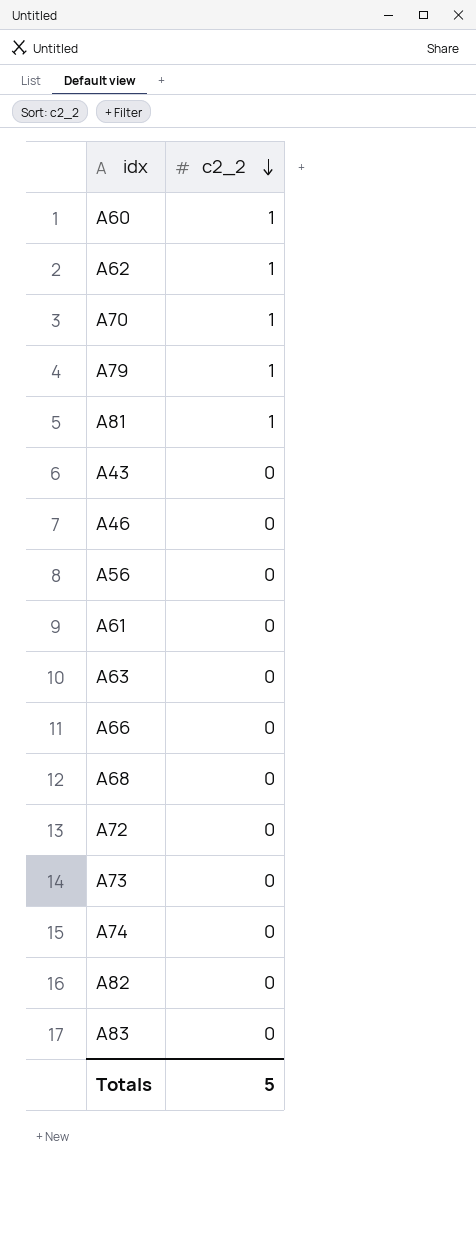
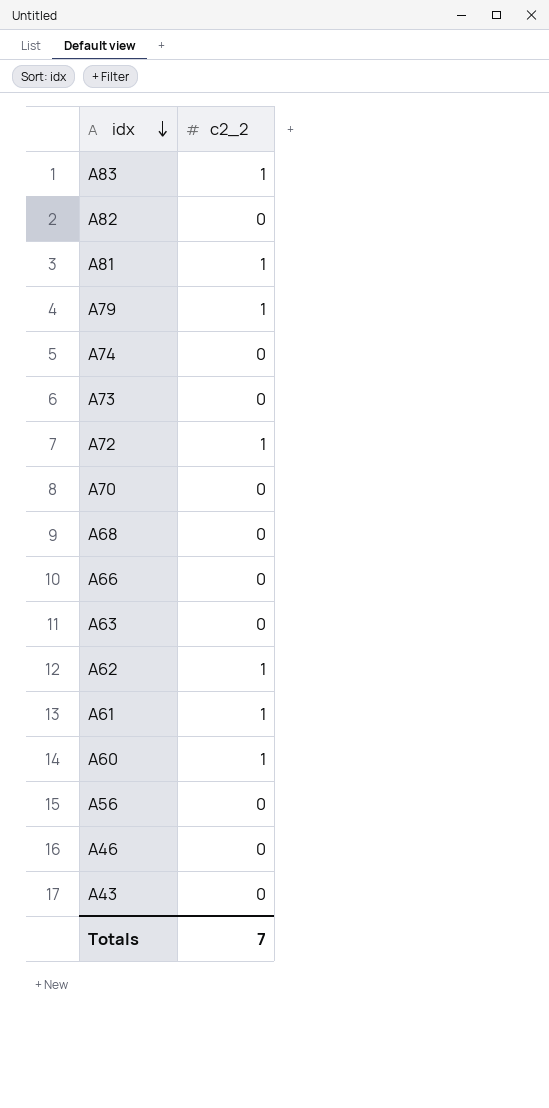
row order: c2_2 descending -> idx descending
A83 | c2_2: 0 -> 1
A72 | c2_2: 0 -> 1
A70 | c2_2: 1 -> 0
A61 | c2_2: 0 -> 1
Totals | c2_2: 5 -> 7

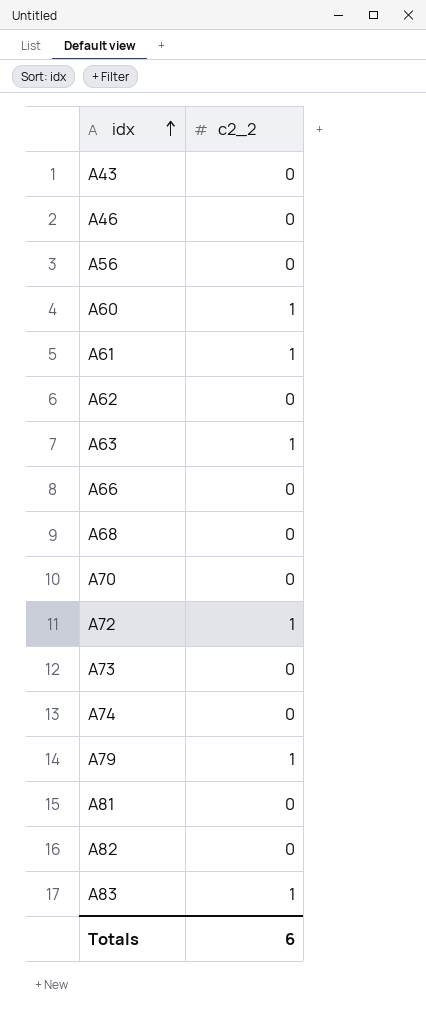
row order: idx descending -> idx ascending
A62 | c2_2: 1 -> 0
A63 | c2_2: 0 -> 1
A81 | c2_2: 1 -> 0
Totals | c2_2: 7 -> 6

